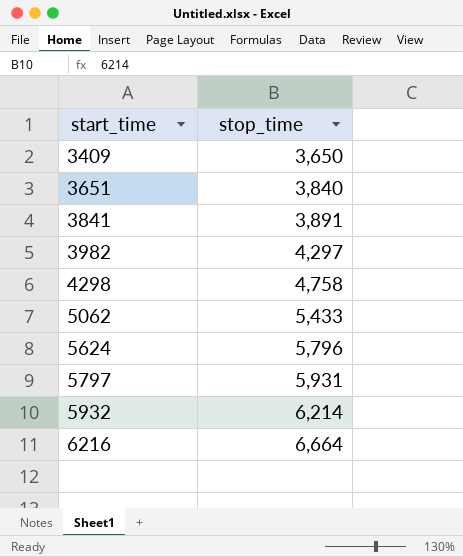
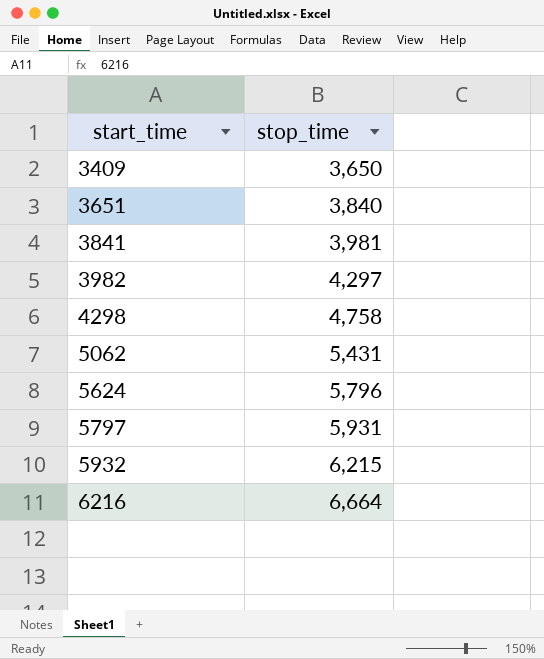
3841 | stop_time: 3,891 -> 3,981
5062 | stop_time: 5,433 -> 5,431
5932 | stop_time: 6,214 -> 6,215

